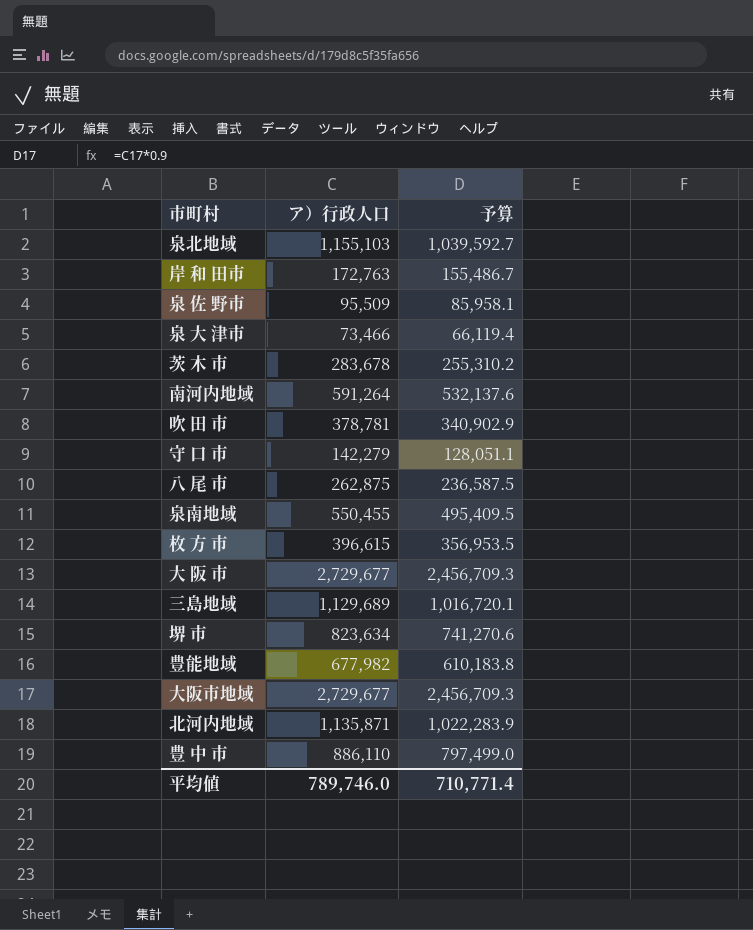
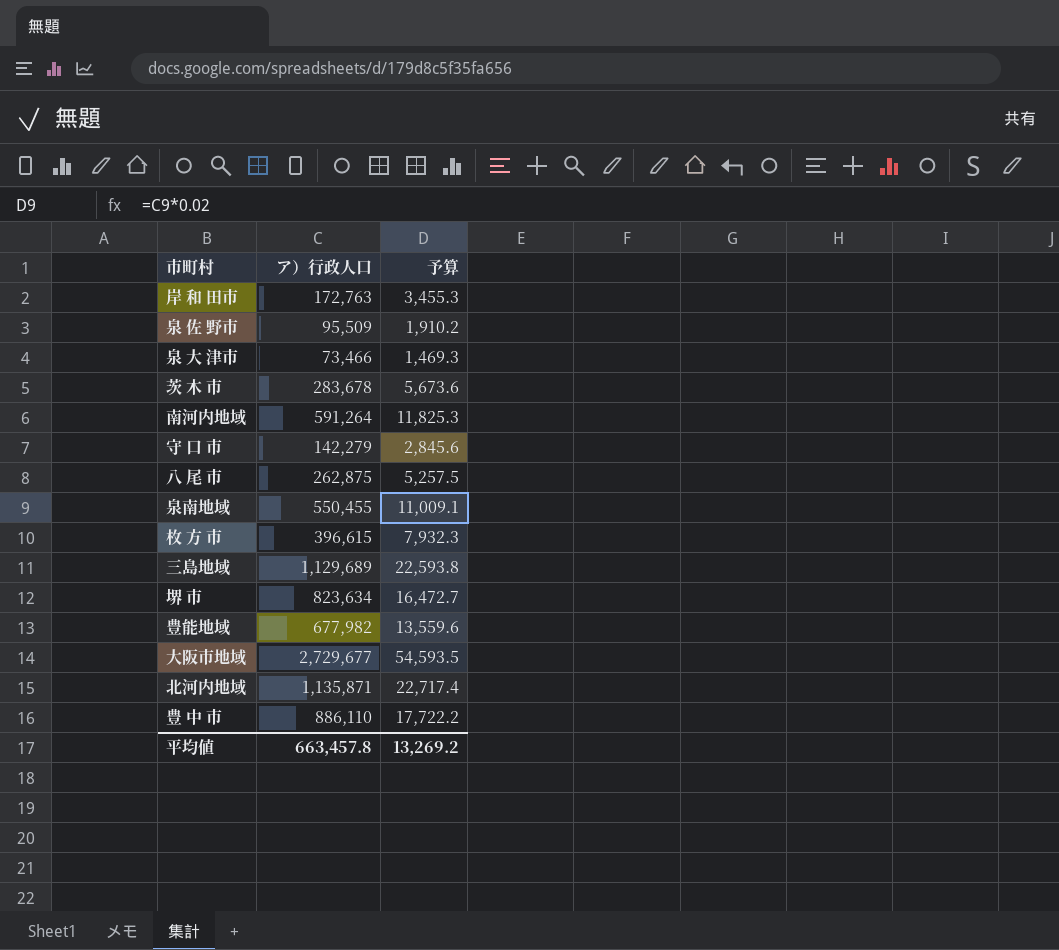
column 予算 | formula: [ア）行政人口] * 0.9 -> [ア）行政人口] * 0.02
row 泉北地域: 1,155,103 | 1,039,592.7 -> none
row 吹 田 市: 378,781 | 340,902.9 -> none
row 大 阪 市: 2,729,677 | 2,456,709.3 -> none
平均値 | ア）行政人口: 789,746.0 -> 663,457.8
平均値 | 予算: 710,771.4 -> 13,269.2

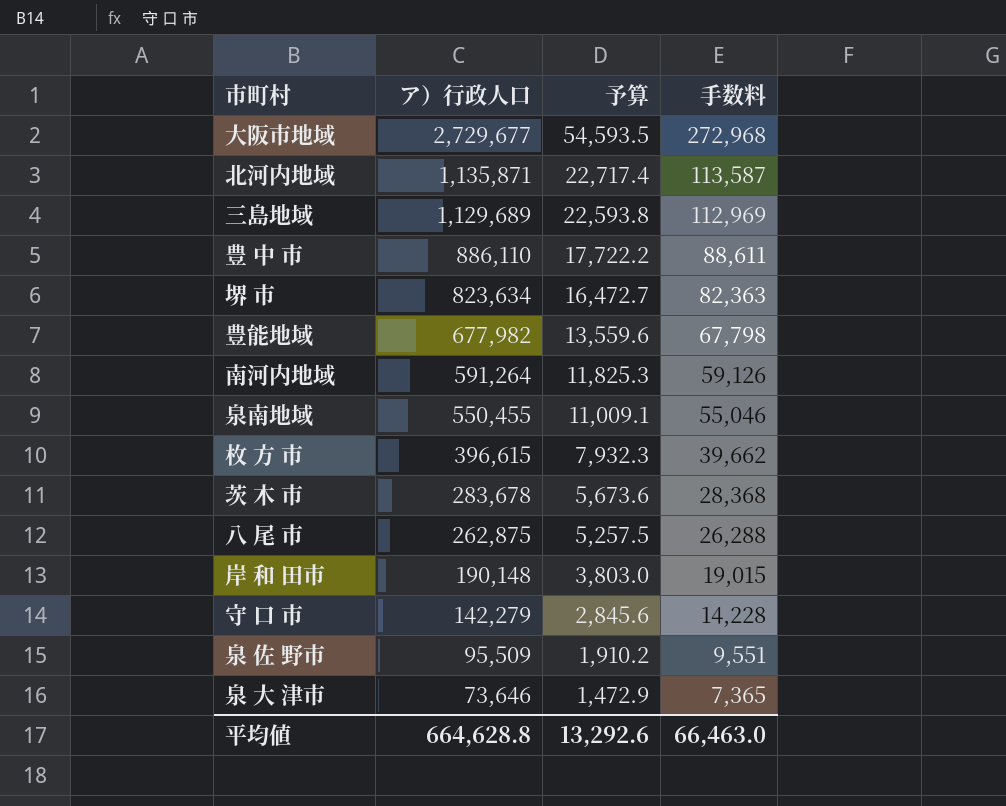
row order: none -> ア）行政人口 descending
column 手数料 | formula: none -> [ア）行政人口] * 0.1
岸 和 田市 | ア）行政人口: 172,763 -> 190,148
岸 和 田市 | 予算: 3,455.3 -> 3,803.0
泉 大 津市 | ア）行政人口: 73,466 -> 73,646
泉 大 津市 | 予算: 1,469.3 -> 1,472.9
平均値 | ア）行政人口: 663,457.8 -> 664,628.8
平均値 | 予算: 13,269.2 -> 13,292.6

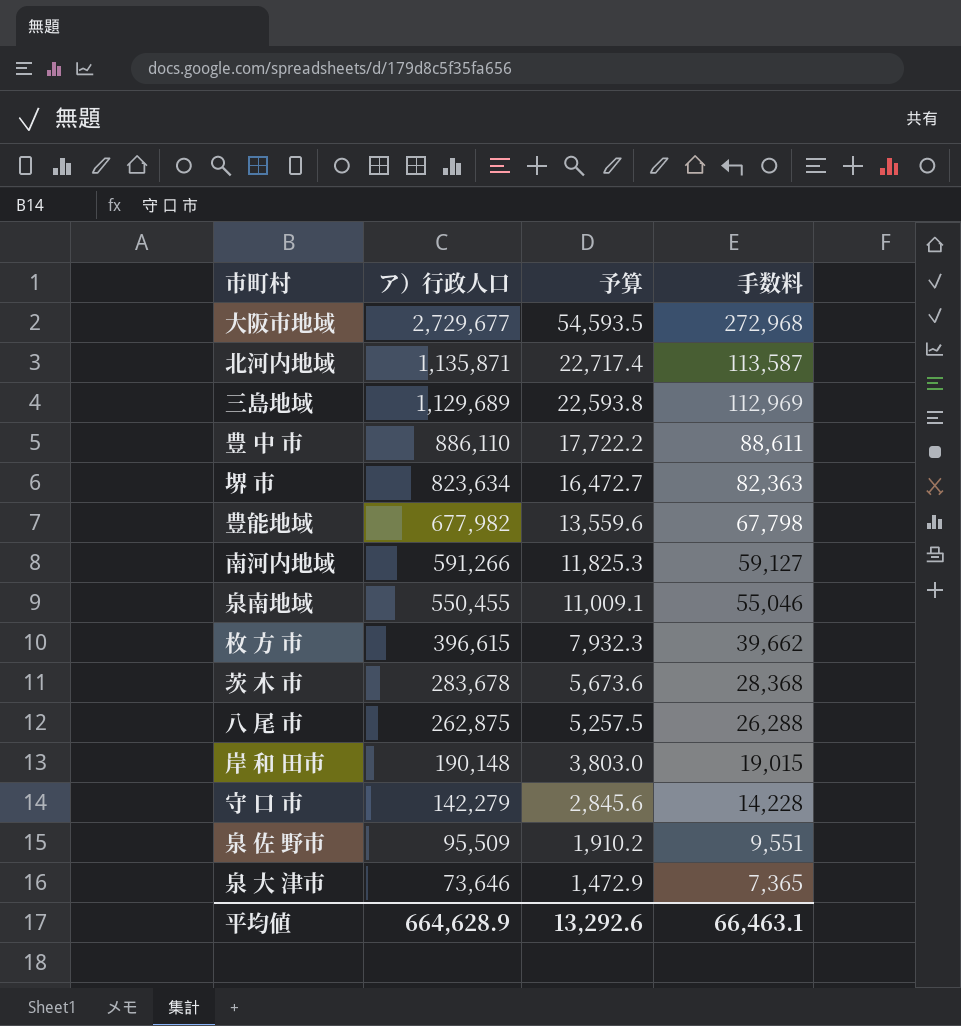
南河内地域 | ア）行政人口: 591,264 -> 591,266
南河内地域 | 手数料: 59,126 -> 59,127
平均値 | ア）行政人口: 664,628.8 -> 664,628.9
平均値 | 手数料: 66,463.0 -> 66,463.1

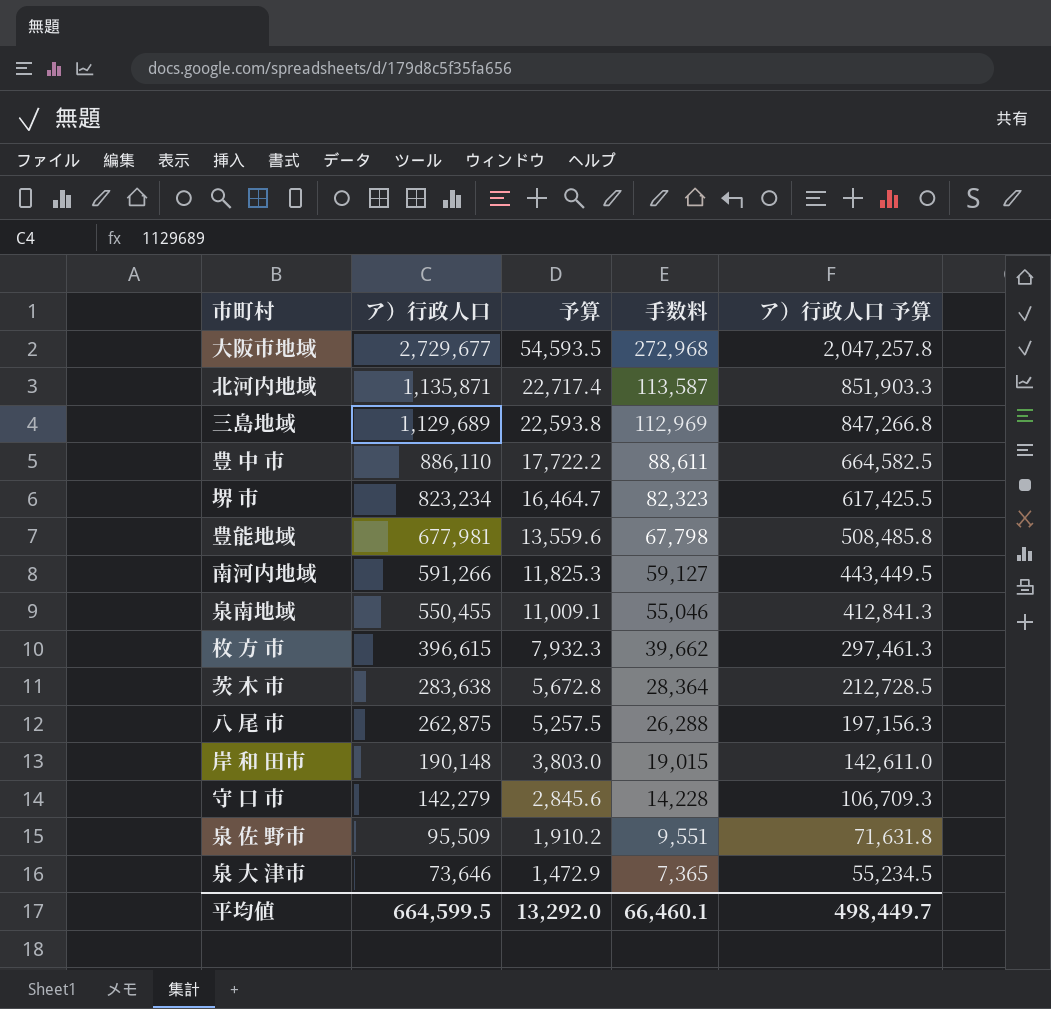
column ア）行政人口 予算 | formula: none -> [ア）行政人口] * 0.75
堺 市 | ア）行政人口: 823,634 -> 823,234
堺 市 | 予算: 16,472.7 -> 16,464.7
堺 市 | 手数料: 82,363 -> 82,323
豊能地域 | ア）行政人口: 677,982 -> 677,981
茨 木 市 | ア）行政人口: 283,678 -> 283,638
茨 木 市 | 予算: 5,673.6 -> 5,672.8
茨 木 市 | 手数料: 28,368 -> 28,364
平均値 | ア）行政人口: 664,628.9 -> 664,599.5
平均値 | 予算: 13,292.6 -> 13,292.0
平均値 | 手数料: 66,463.1 -> 66,460.1

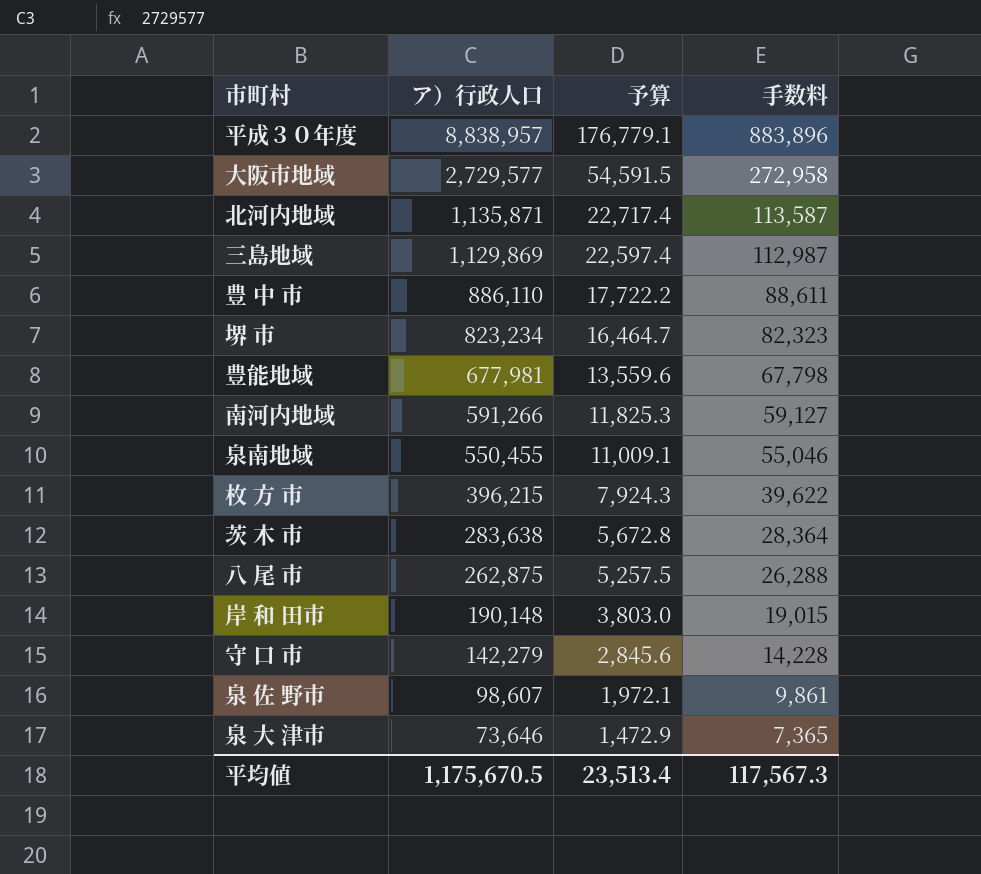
column ア）行政人口 予算 | formula: [ア）行政人口] * 0.75 -> none
row 平成３０年度: none -> 8,838,957 | 176,779.1 | 883,896
大阪市地域 | ア）行政人口: 2,729,677 -> 2,729,577
大阪市地域 | 予算: 54,593.5 -> 54,591.5
大阪市地域 | 手数料: 272,968 -> 272,958
三島地域 | ア）行政人口: 1,129,689 -> 1,129,869
三島地域 | 予算: 22,593.8 -> 22,597.4
三島地域 | 手数料: 112,969 -> 112,987
枚 方 市 | ア）行政人口: 396,615 -> 396,215
枚 方 市 | 予算: 7,932.3 -> 7,924.3
枚 方 市 | 手数料: 39,662 -> 39,622
泉 佐 野市 | ア）行政人口: 95,509 -> 98,607
泉 佐 野市 | 予算: 1,910.2 -> 1,972.1
泉 佐 野市 | 手数料: 9,551 -> 9,861
平均値 | ア）行政人口: 664,599.5 -> 1,175,670.5
平均値 | 予算: 13,292.0 -> 23,513.4
平均値 | 手数料: 66,460.1 -> 117,567.3

